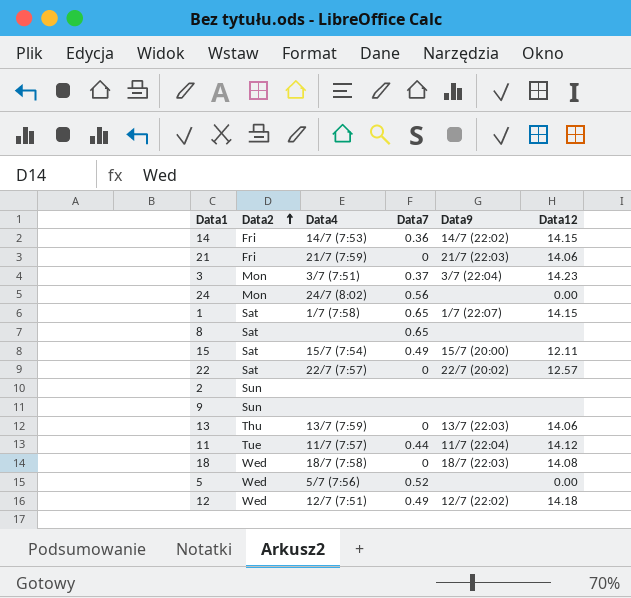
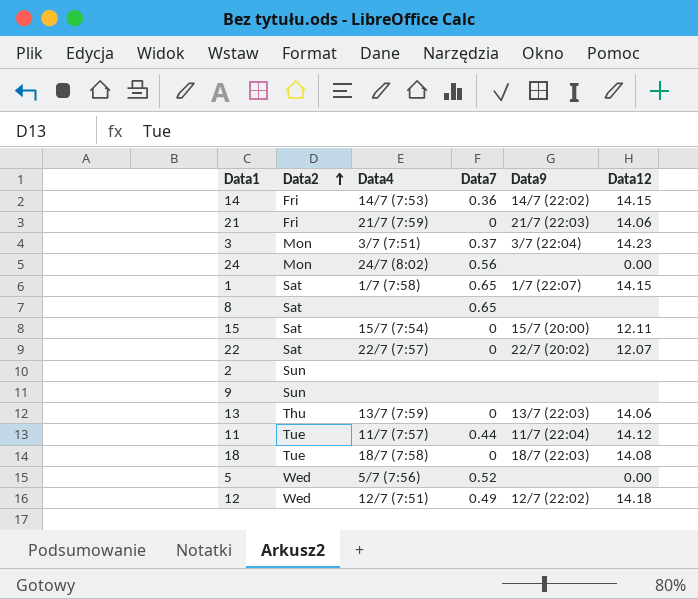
15 | Data7: 0.49 -> 0
22 | Data12: 12.57 -> 12.07
18 | Data2: Wed -> Tue

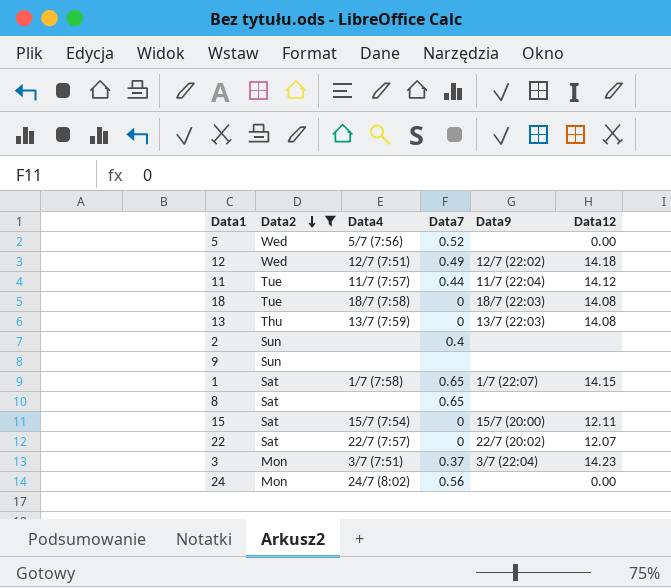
filter: none -> Data2 != Fri
row order: Data2 ascending -> Data2 descending
13 | Data12: 14.06 -> 14.08
2 | Data7: none -> 0.4

